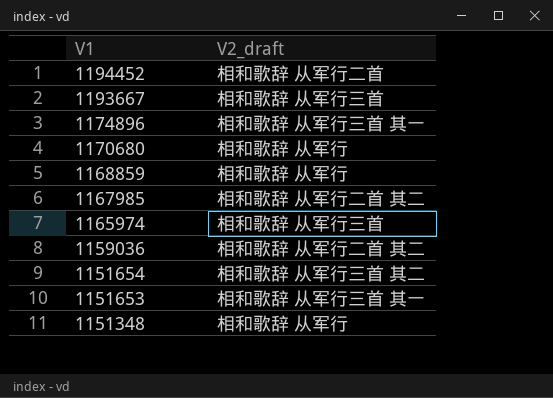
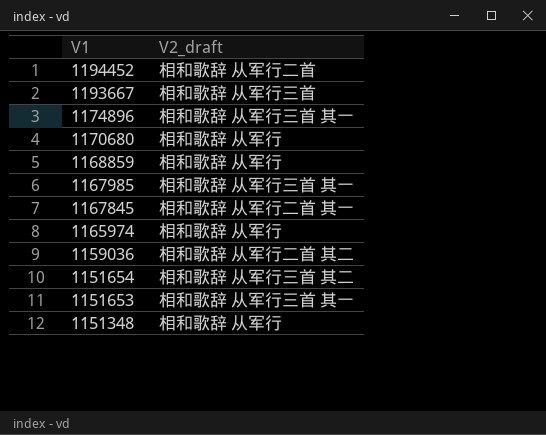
1167985 | V2_draft: 相和歌辞 从军行二首 其二 -> 相和歌辞 从军行三首 其一
row 1167845: none -> 相和歌辞 从军行二首 其一
1165974 | V2_draft: 相和歌辞 从军行三首 -> 相和歌辞 从军行

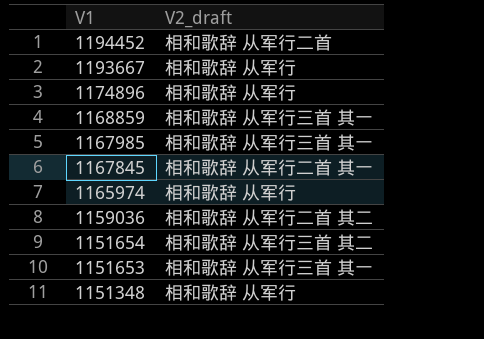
row 1170680: 相和歌辞 从军行 -> none
1193667 | V2_draft: 相和歌辞 从军行三首 -> 相和歌辞 从军行
1174896 | V2_draft: 相和歌辞 从军行三首 其一 -> 相和歌辞 从军行
1168859 | V2_draft: 相和歌辞 从军行 -> 相和歌辞 从军行三首 其一

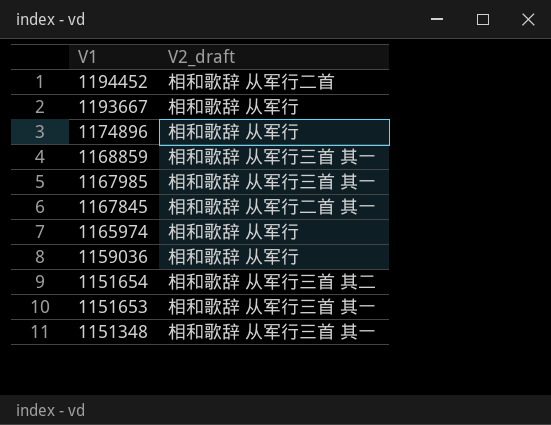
1159036 | V2_draft: 相和歌辞 从军行二首 其二 -> 相和歌辞 从军行
1151348 | V2_draft: 相和歌辞 从军行 -> 相和歌辞 从军行三首 其一

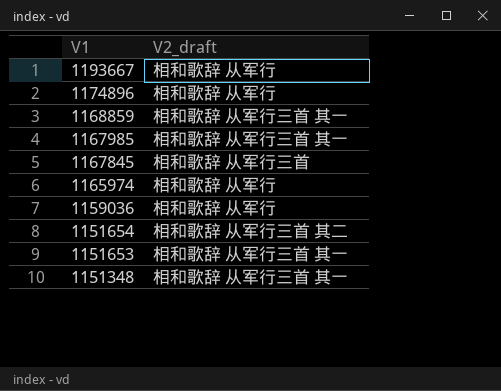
row 1194452: 相和歌辞 从军行二首 -> none
1167845 | V2_draft: 相和歌辞 从军行二首 其一 -> 相和歌辞 从军行三首

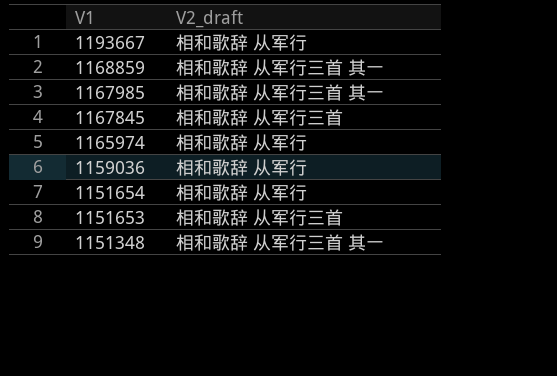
row 1174896: 相和歌辞 从军行 -> none
1151654 | V2_draft: 相和歌辞 从军行三首 其二 -> 相和歌辞 从军行
1151653 | V2_draft: 相和歌辞 从军行三首 其一 -> 相和歌辞 从军行三首

